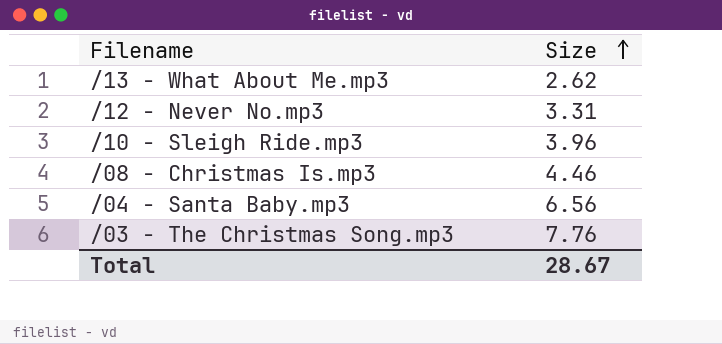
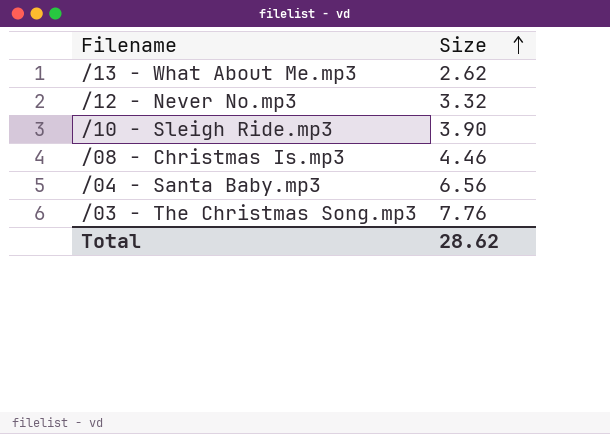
/12 - Never No.mp3 | Size: 3.31 -> 3.32
/10 - Sleigh Ride.mp3 | Size: 3.96 -> 3.90
Total | Size: 28.67 -> 28.62

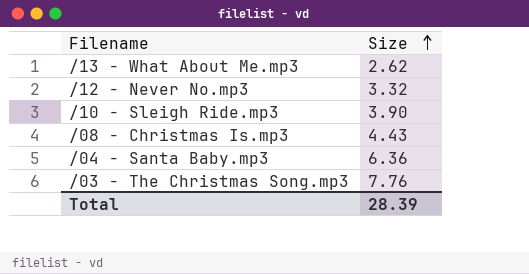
/08 - Christmas Is.mp3 | Size: 4.46 -> 4.43
/04 - Santa Baby.mp3 | Size: 6.56 -> 6.36
Total | Size: 28.62 -> 28.39

